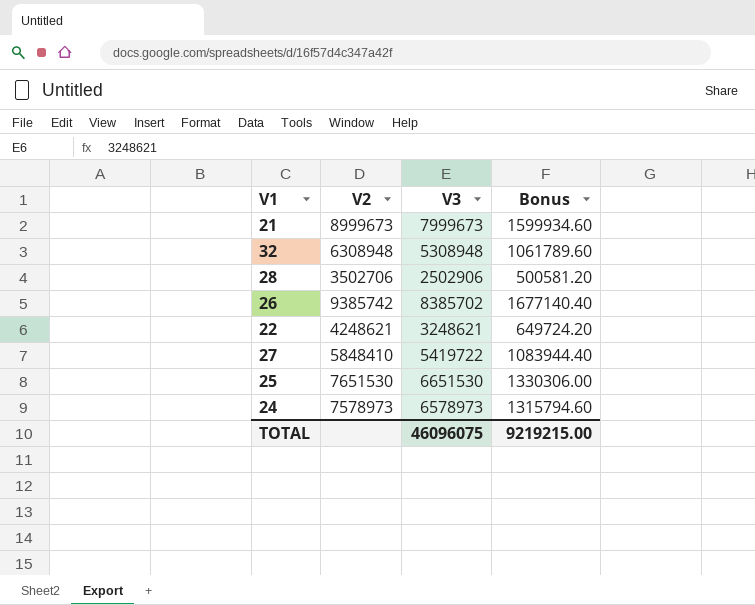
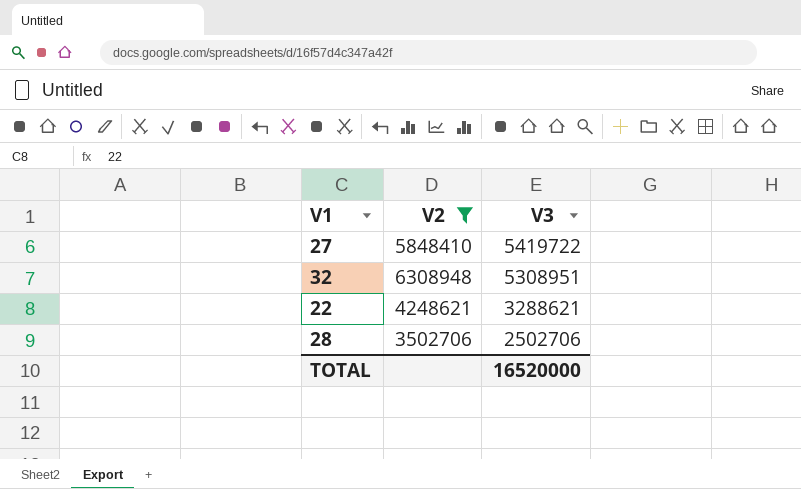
filter: none -> V2 <= 6308948
row order: none -> V3 descending
column Bonus | formula: [V3] * 0.2 -> none
32 | V3: 5308948 -> 5308951
22 | V3: 3248621 -> 3288621
28 | V3: 2502906 -> 2502706
TOTAL | V3: 46096075 -> 16520000

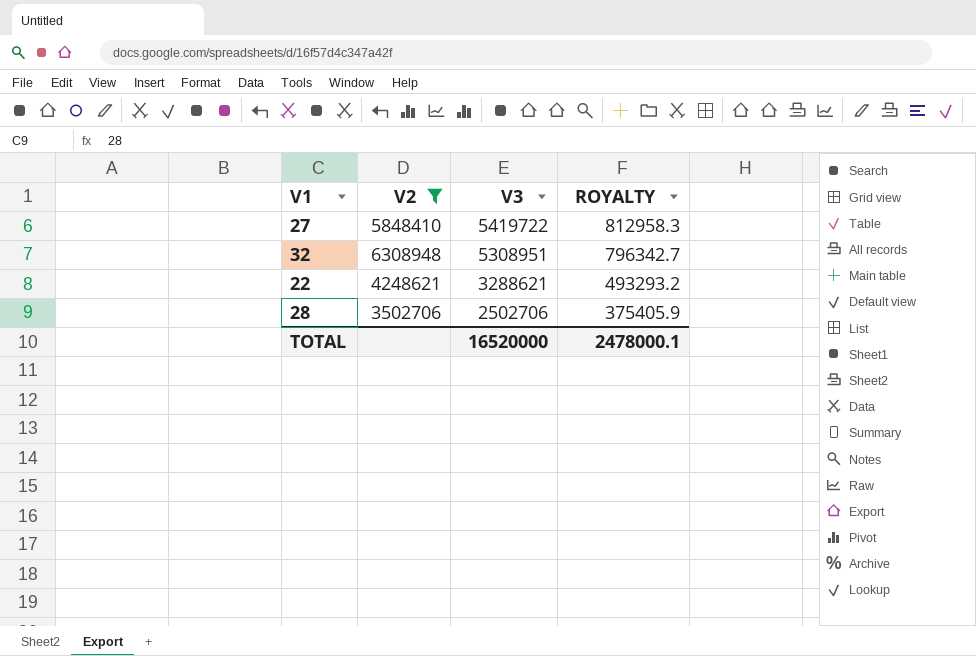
column ROYALTY | formula: none -> [V3] * 0.15

